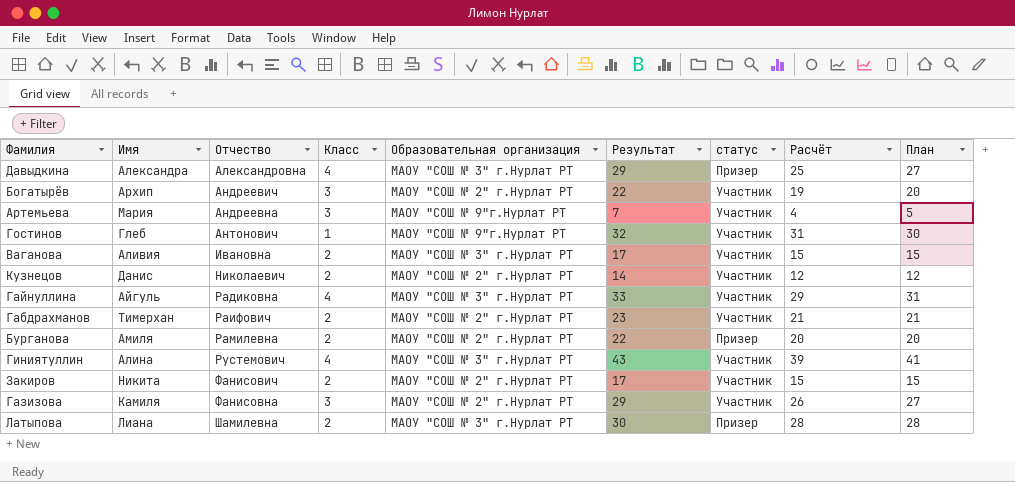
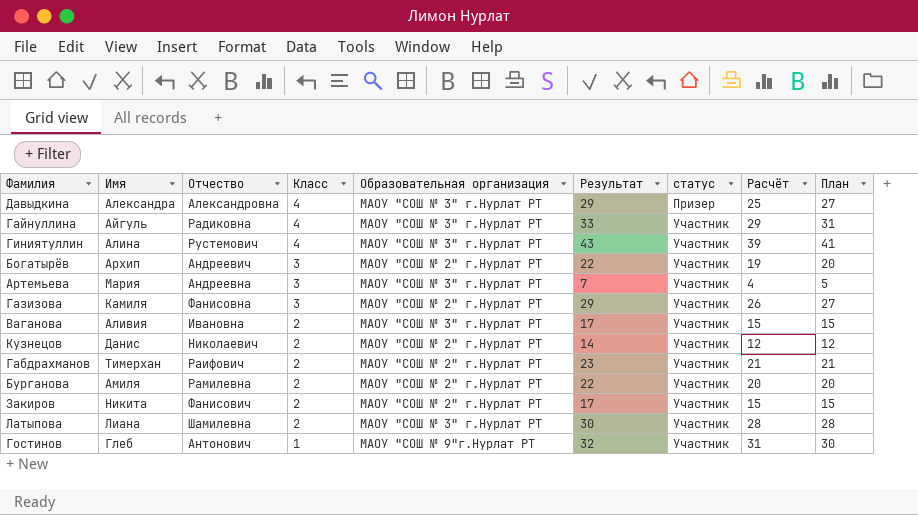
row order: Отчество ascending -> Класс descending
Артемьева | Образовательная организация: МАОУ "СОШ № 9"г.Нурлат РТ -> МАОУ "СОШ № 3" г.Нурлат РТ
Бурганова | статус: Призер -> Участник
Латыпова | статус: Призер -> Участник

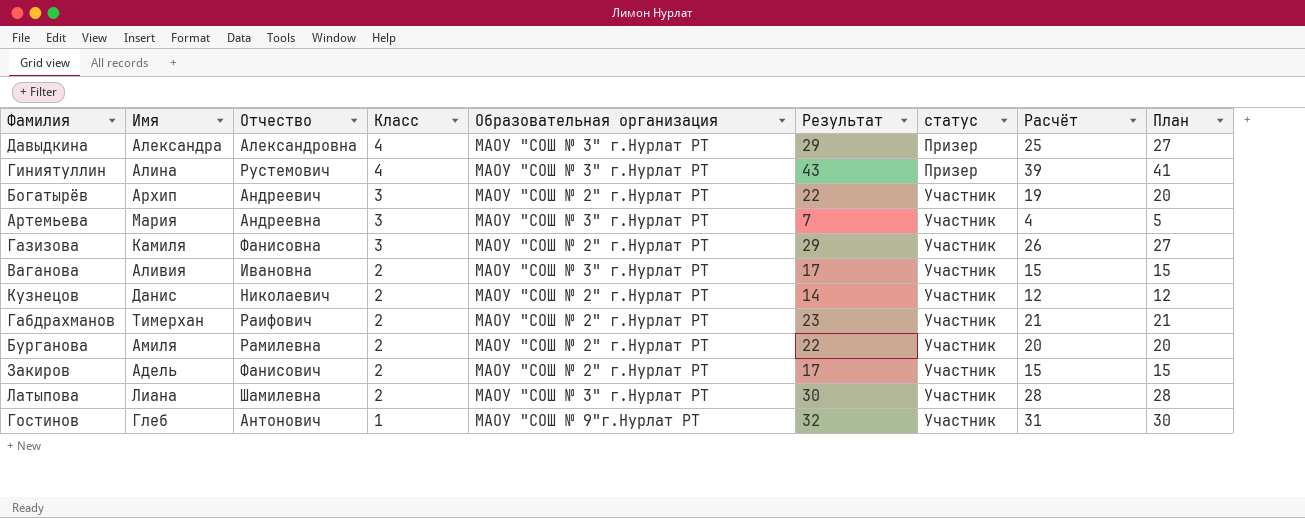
row Гайнуллина: Айгуль | Радиковна | 4 | МАОУ "СОШ № 3" г.Нурлат РТ | 33 | Участник | 29 | 31 -> none
Гиниятуллин | статус: Участник -> Призер
Закиров | Имя: Никита -> Адель

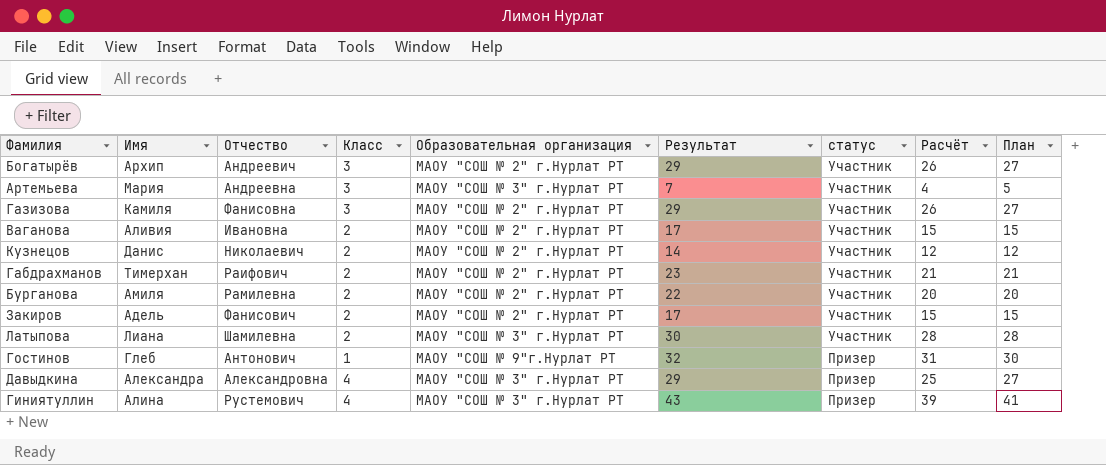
row order: Класс descending -> статус descending
Богатырёв | Результат: 22 -> 29
Богатырёв | Расчёт: 19 -> 26
Богатырёв | План: 20 -> 27
Ваганова | Образовательная организация: МАОУ "СОШ № 3" г.Нурлат РТ -> МАОУ "СОШ № 2" г.Нурлат РТ
Гостинов | статус: Участник -> Призер

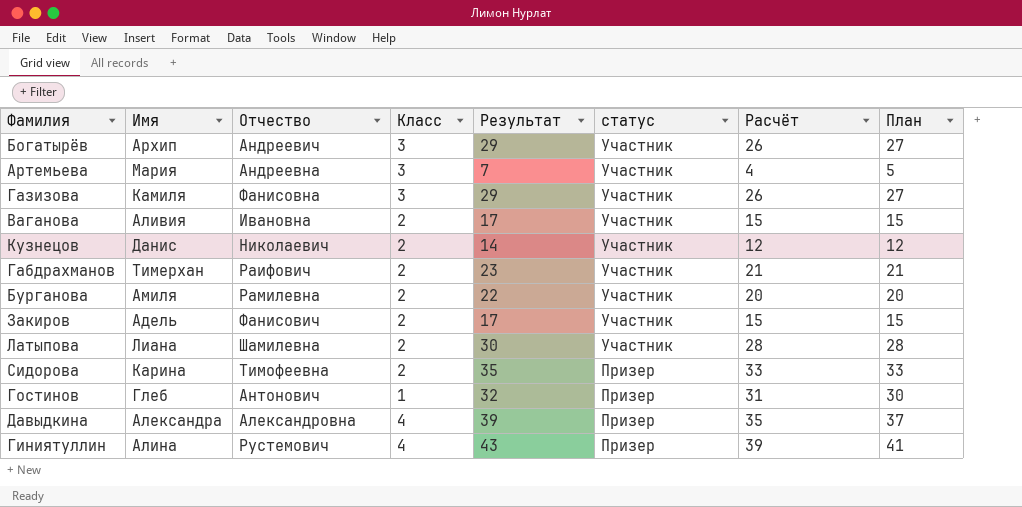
column Образовательная организация | position: 5 -> none
row Сидорова: none -> Карина | Тимофеевна | 2 | 35 | Призер | 33 | 33
Давыдкина | Результат: 29 -> 39
Давыдкина | Расчёт: 25 -> 35
Давыдкина | План: 27 -> 37

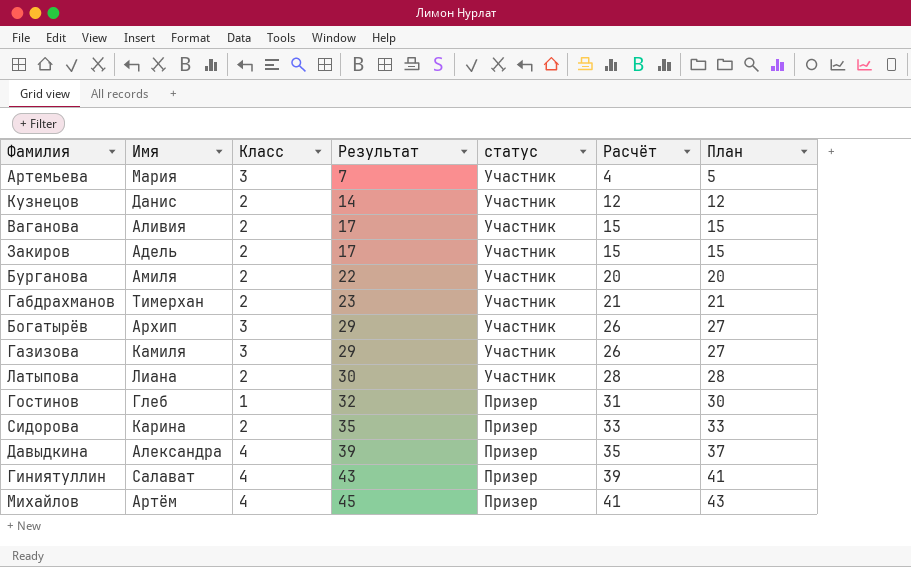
row order: статус descending -> Результат ascending
column Отчество | position: 3 -> none
Гиниятуллин | Имя: Алина -> Салават
row Михайлов: none -> Артём | 4 | 45 | Призер | 41 | 43

